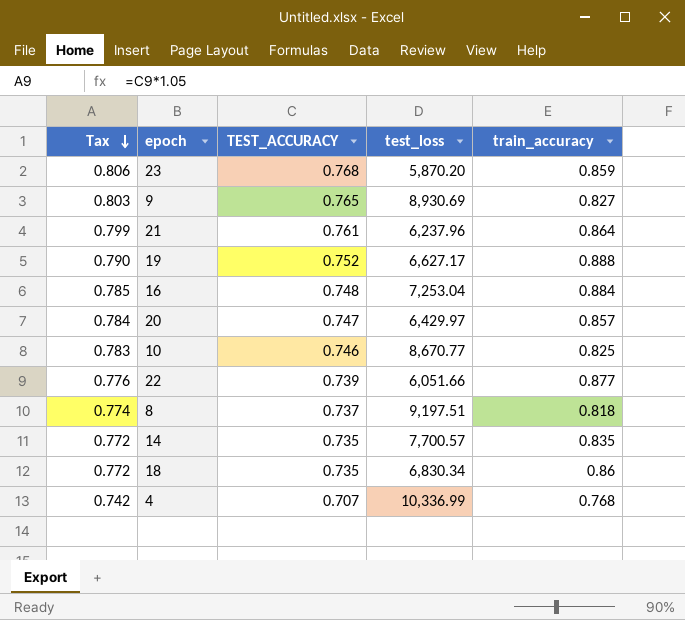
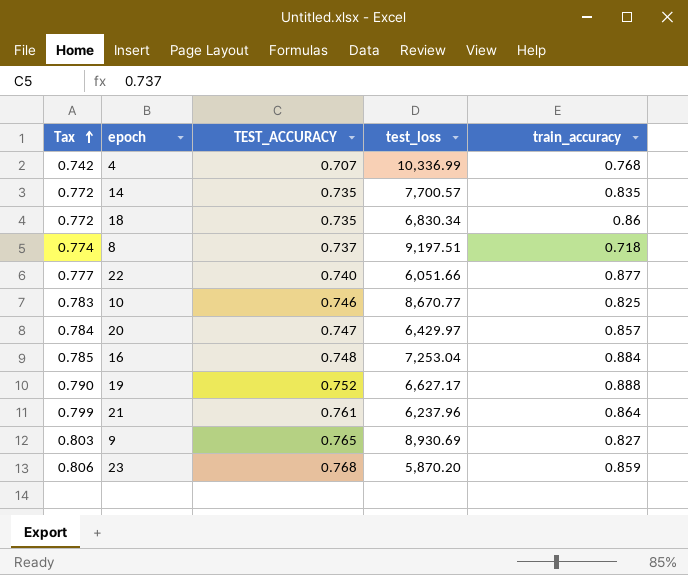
row order: Tax descending -> Tax ascending
8 | train_accuracy: 0.818 -> 0.718
22 | Tax: 0.776 -> 0.777
22 | TEST_ACCURACY: 0.739 -> 0.740

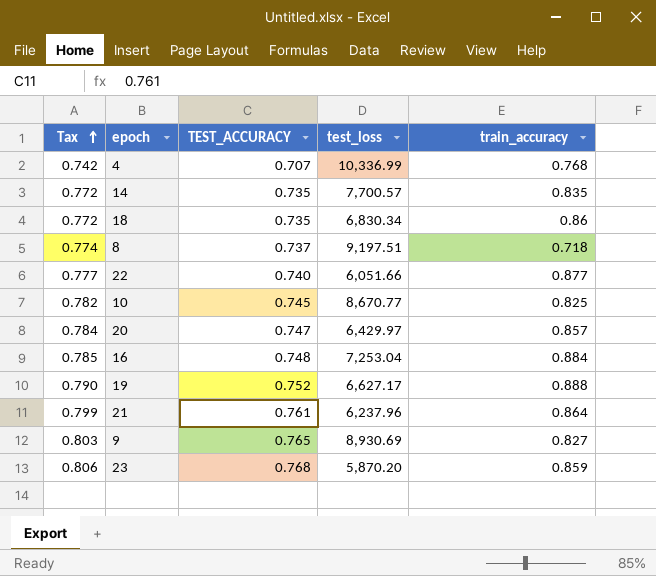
10 | Tax: 0.783 -> 0.782
10 | TEST_ACCURACY: 0.746 -> 0.745

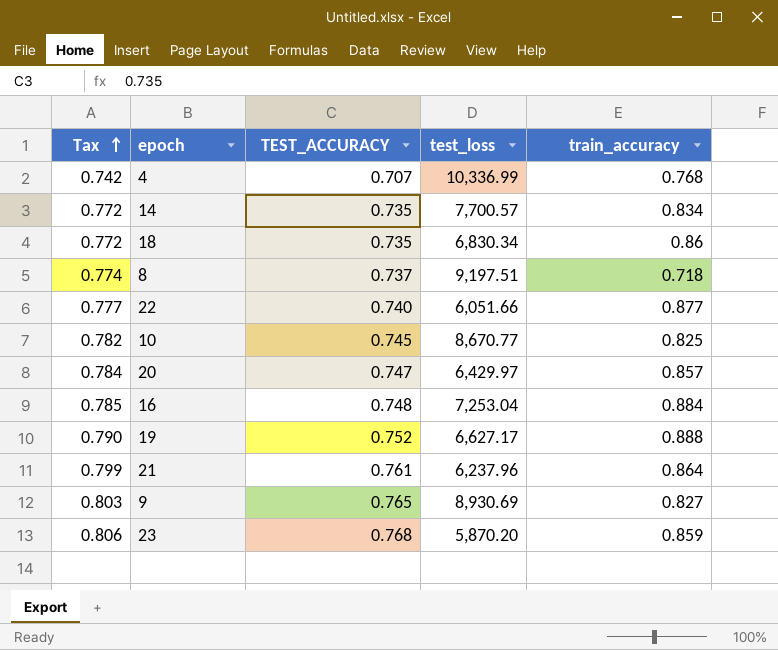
14 | train_accuracy: 0.835 -> 0.834

